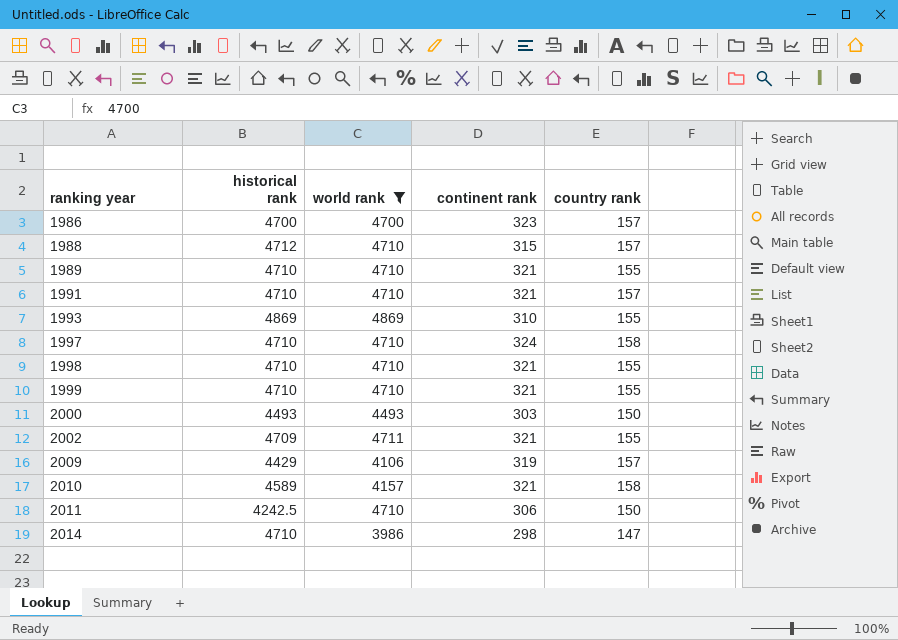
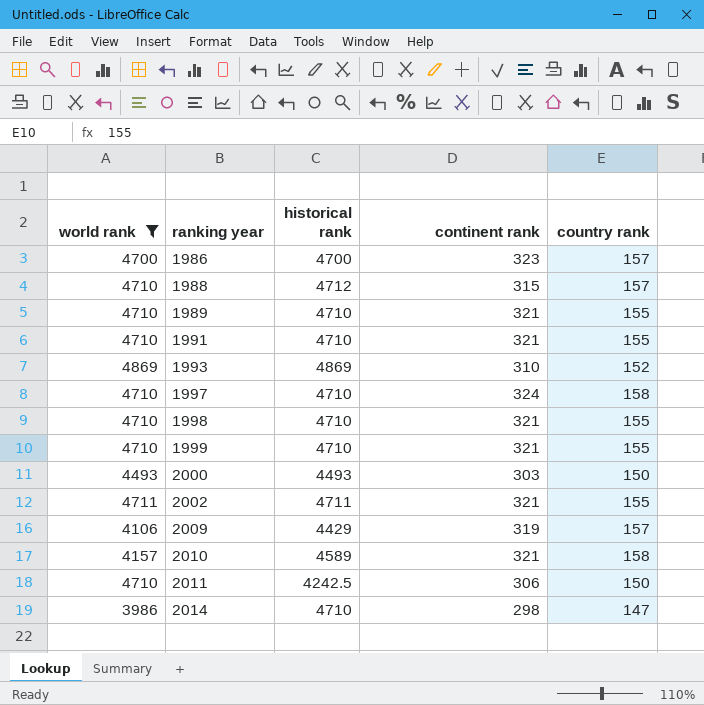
column world rank | position: 3 -> 1
1991 | country rank: 157 -> 155
1993 | country rank: 155 -> 152
2002 | historical rank: 4709 -> 4711

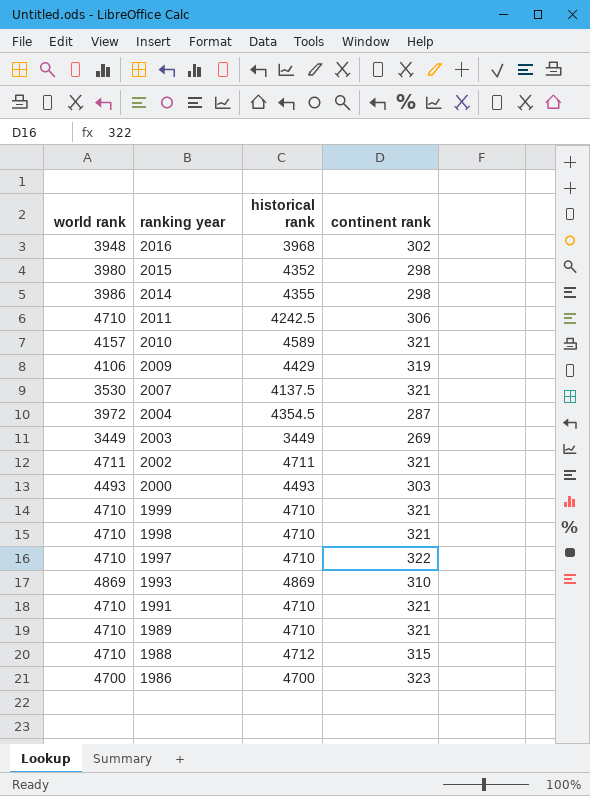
filter: world rank >= 3986 -> none
row order: ranking year ascending -> ranking year descending
column country rank | position: 5 -> none
2014 | historical rank: 4710 -> 4355
1997 | continent rank: 324 -> 322

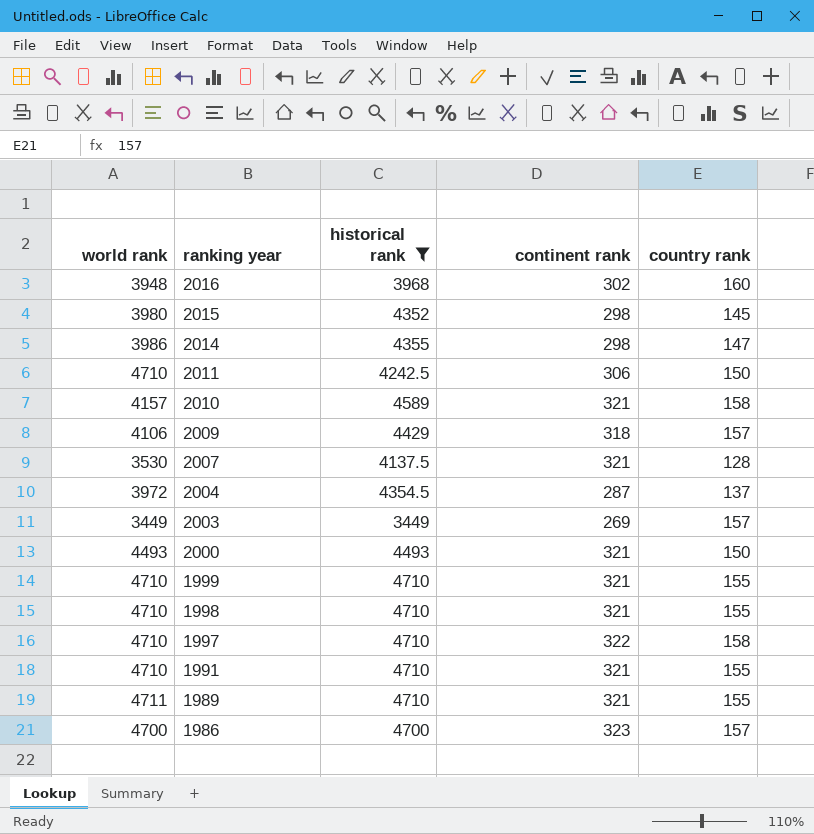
filter: none -> historical rank <= 4710
column country rank | position: none -> 5
2009 | continent rank: 319 -> 318
2000 | continent rank: 303 -> 321
1989 | world rank: 4710 -> 4711

